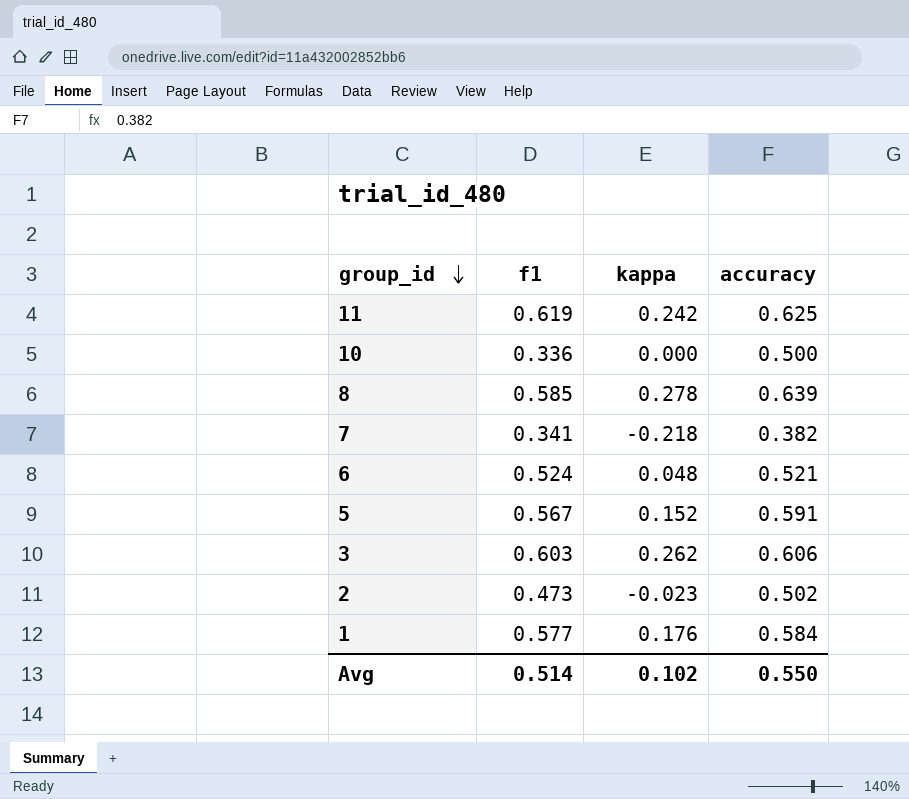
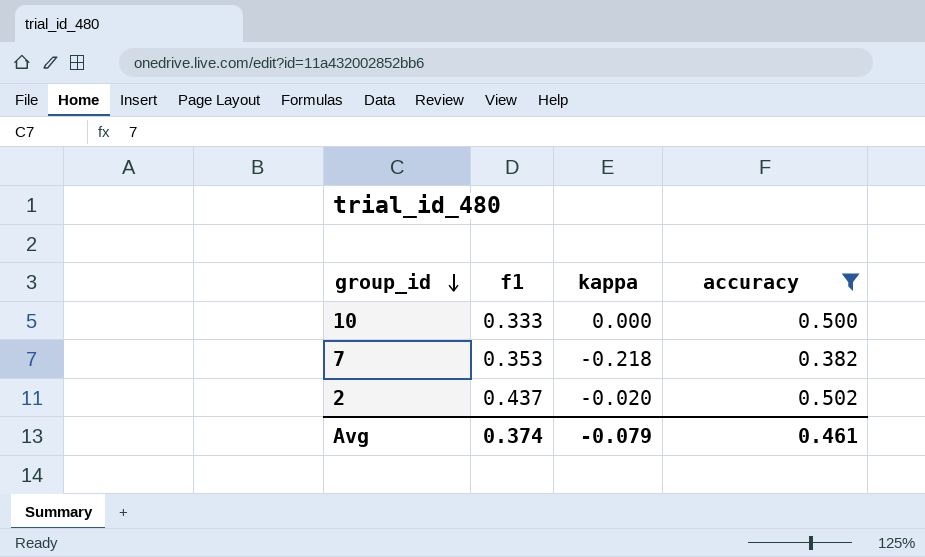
filter: none -> accuracy <= 0.502
10 | f1: 0.336 -> 0.333
7 | f1: 0.341 -> 0.353
2 | f1: 0.473 -> 0.437
2 | kappa: -0.023 -> -0.020
Avg | f1: 0.514 -> 0.374
Avg | kappa: 0.102 -> -0.079
Avg | accuracy: 0.550 -> 0.461

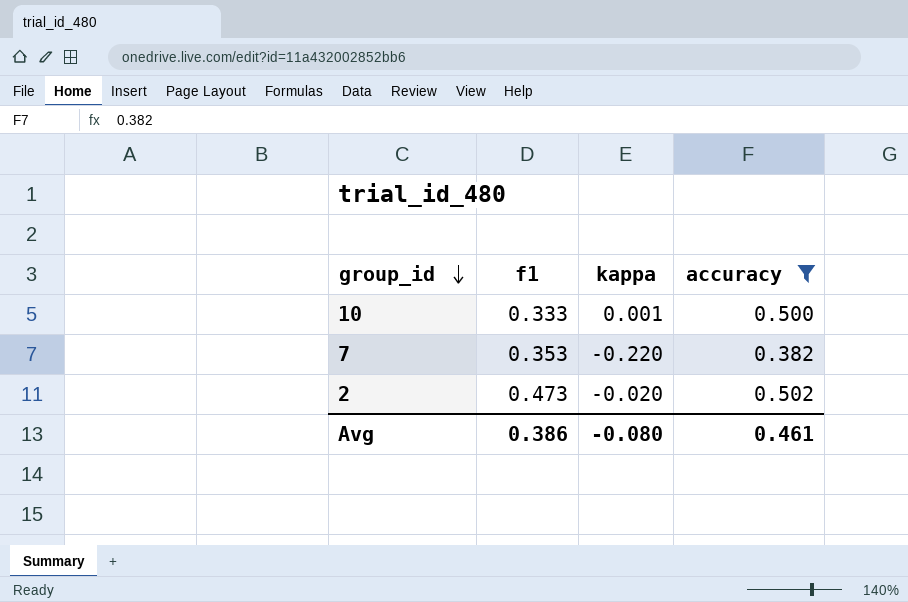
10 | kappa: 0.000 -> 0.001
7 | kappa: -0.218 -> -0.220
2 | f1: 0.437 -> 0.473
Avg | f1: 0.374 -> 0.386
Avg | kappa: -0.079 -> -0.080

